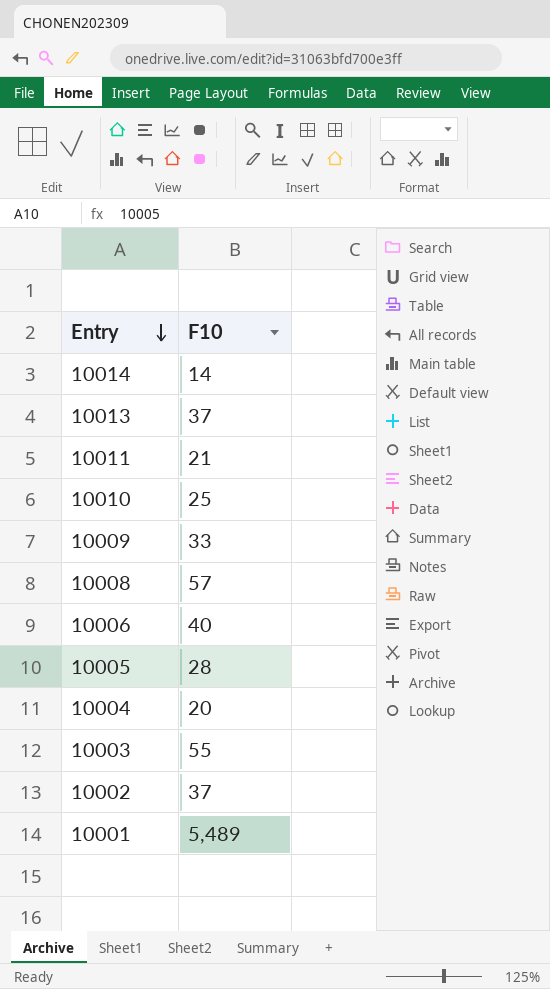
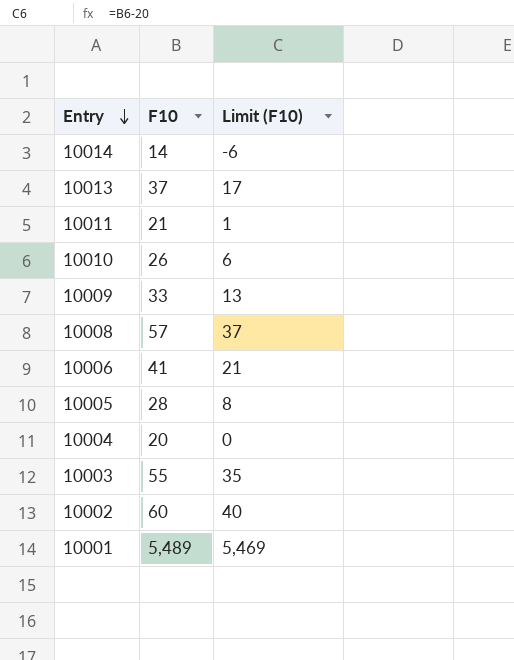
column Limit (F10) | formula: none -> [F10] - 20
10010 | F10: 25 -> 26
10006 | F10: 40 -> 41
10002 | F10: 37 -> 60

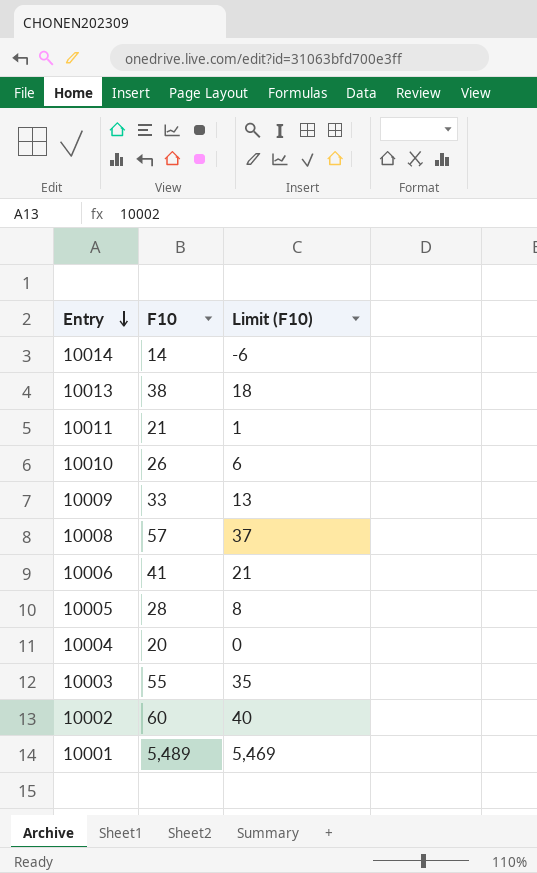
10013 | F10: 37 -> 38
10013 | Limit (F10): 17 -> 18

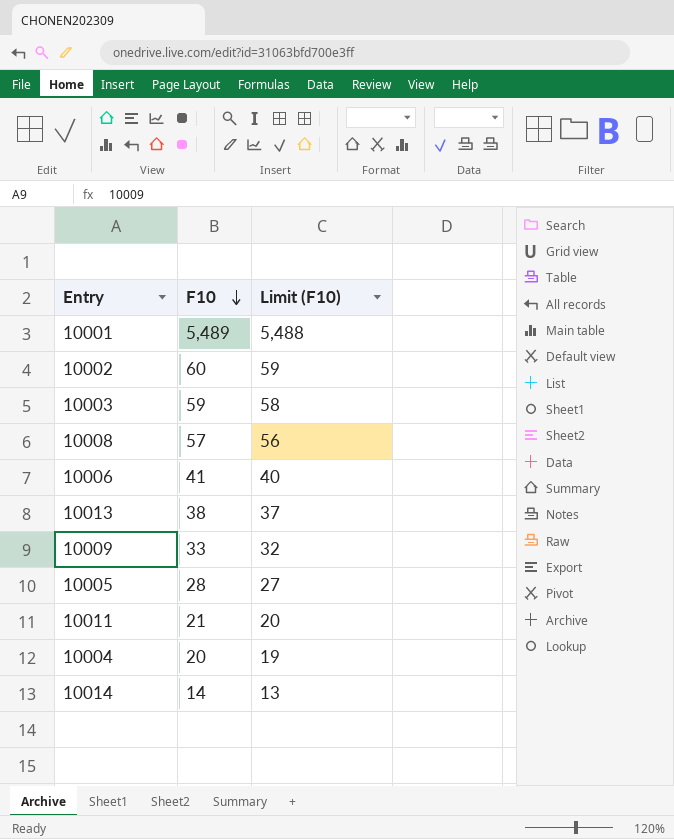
row order: Entry descending -> F10 descending
column Limit (F10) | formula: [F10] - 20 -> [F10] - 1
row 10010: 26 | 6 -> none
10003 | F10: 55 -> 59

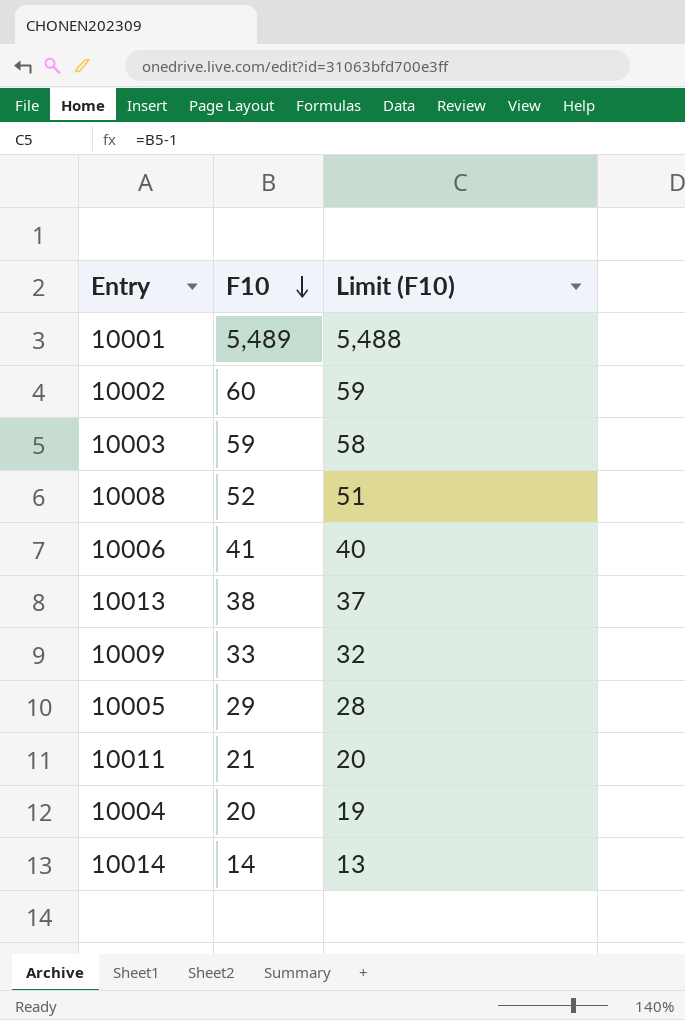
10008 | F10: 57 -> 52
10008 | Limit (F10): 56 -> 51
10005 | F10: 28 -> 29
10005 | Limit (F10): 27 -> 28

